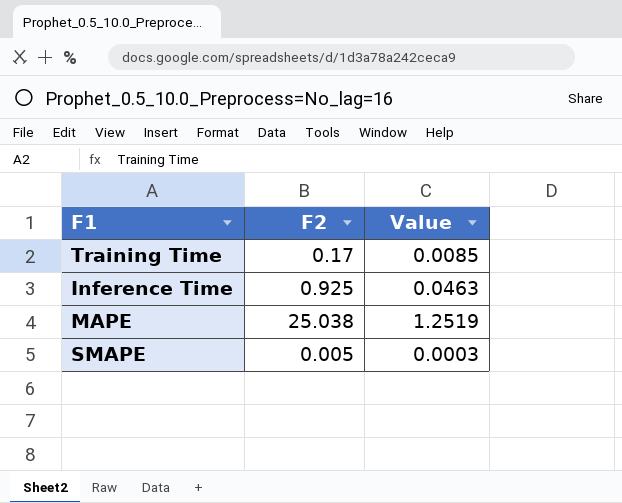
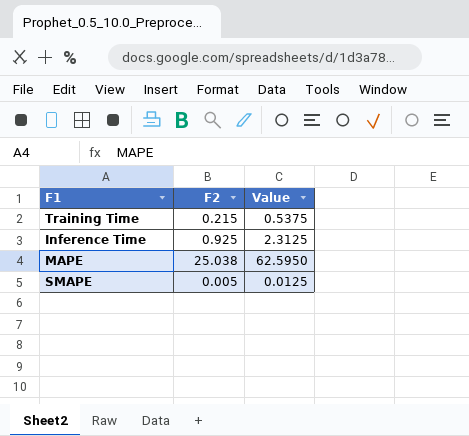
column Value | formula: [F2] * 0.05 -> [F2] * 2.5
Training Time | F2: 0.17 -> 0.215

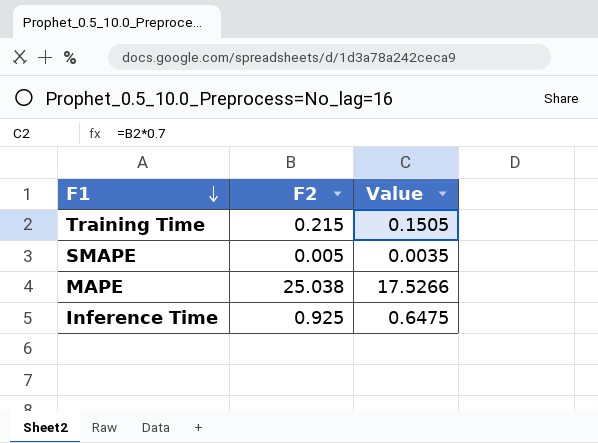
row order: none -> F1 descending
column Value | formula: [F2] * 2.5 -> [F2] * 0.7

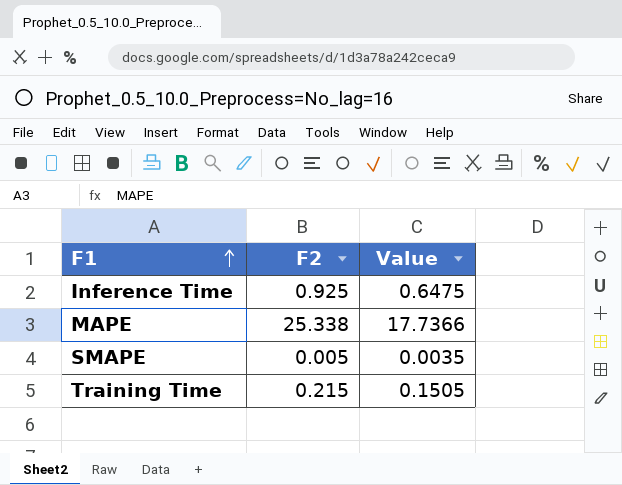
row order: F1 descending -> F1 ascending
MAPE | F2: 25.038 -> 25.338
MAPE | Value: 17.5266 -> 17.7366

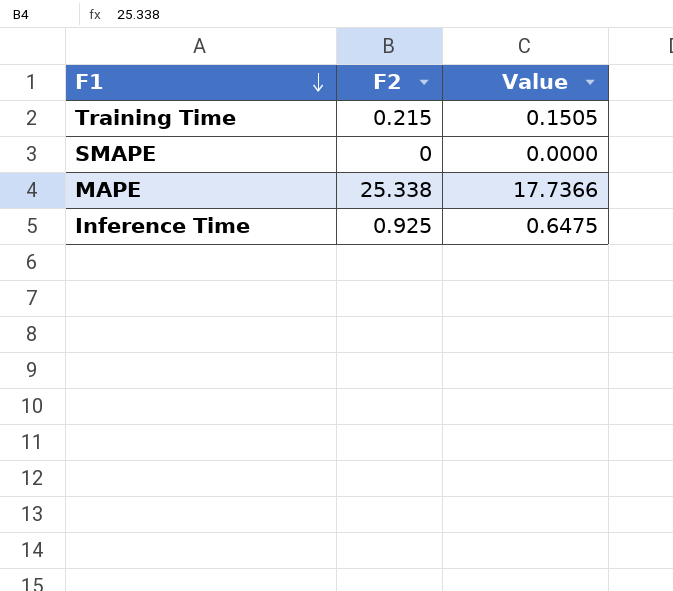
row order: F1 ascending -> F1 descending
SMAPE | F2: 0.005 -> 0
SMAPE | Value: 0.0035 -> 0.0000

